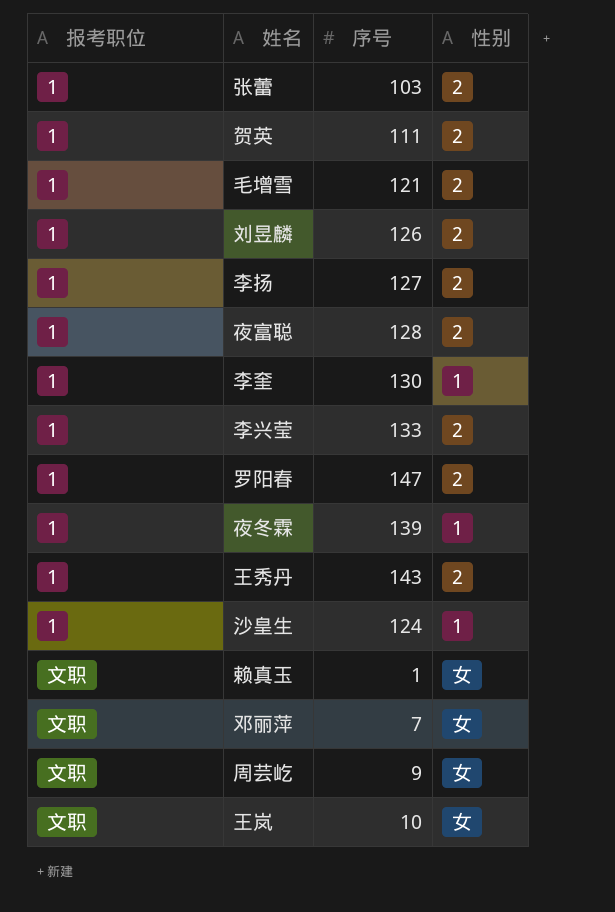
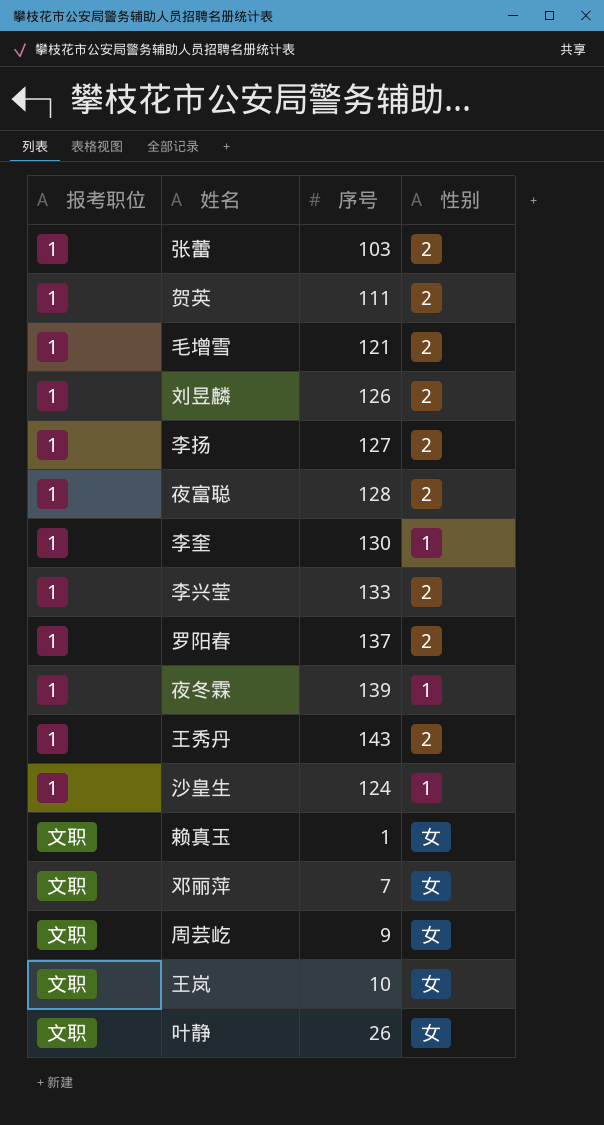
罗阳春 | 序号: 147 -> 137
row 叶静: none -> 文职 | 26 | 女

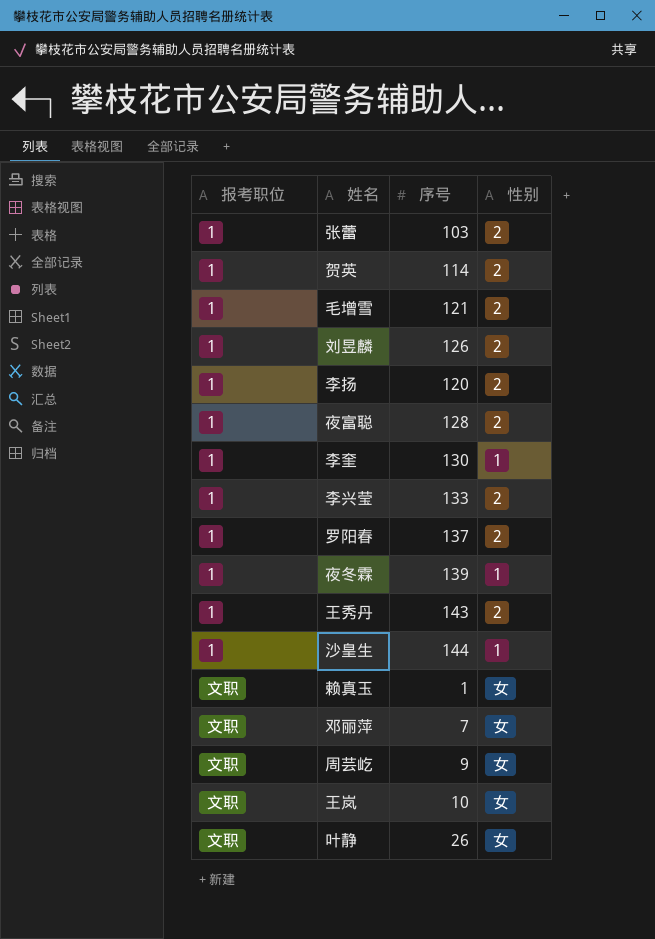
贺英 | 序号: 111 -> 114
李扬 | 序号: 127 -> 120
沙皇生 | 序号: 124 -> 144

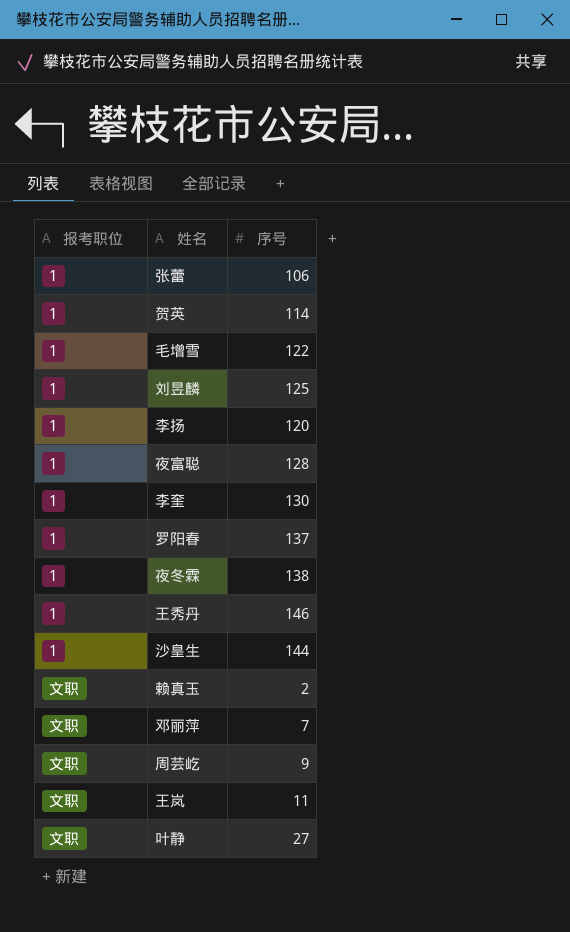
column 性别 | position: 4 -> none
row 李兴莹: 1 | 133 | 2 -> none
张蕾 | 序号: 103 -> 106
毛增雪 | 序号: 121 -> 122
刘昱麟 | 序号: 126 -> 125
夜冬霖 | 序号: 139 -> 138
王秀丹 | 序号: 143 -> 146
赖真玉 | 序号: 1 -> 2
王岚 | 序号: 10 -> 11
叶静 | 序号: 26 -> 27

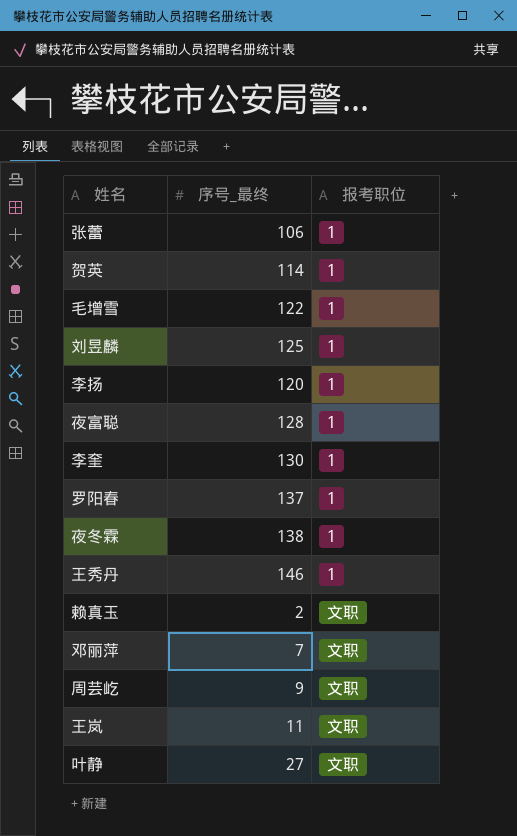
column name: 序号 -> 序号_最终
column 报考职位 | position: 1 -> 3
row 沙皇生: 1 | 144 -> none

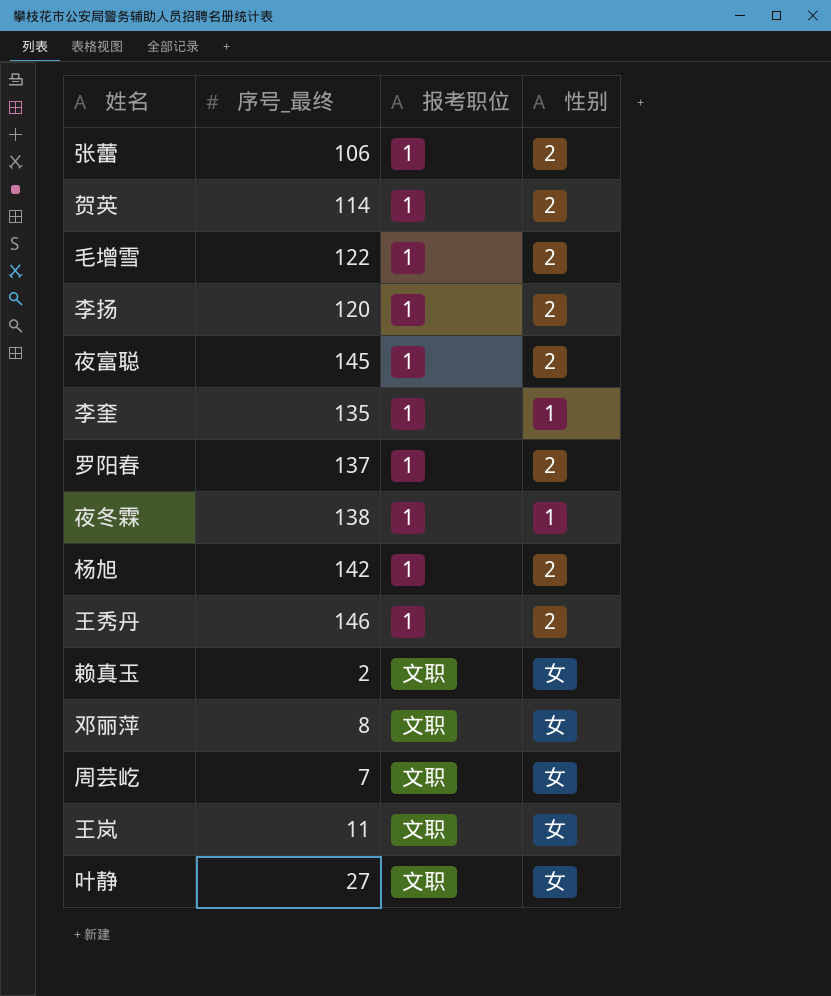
column 性别 | position: none -> 4
row 刘昱麟: 125 | 1 -> none
夜富聪 | 序号_最终: 128 -> 145
李奎 | 序号_最终: 130 -> 135
row 杨旭: none -> 142 | 1 | 2
邓丽萍 | 序号_最终: 7 -> 8
周芸屹 | 序号_最终: 9 -> 7

